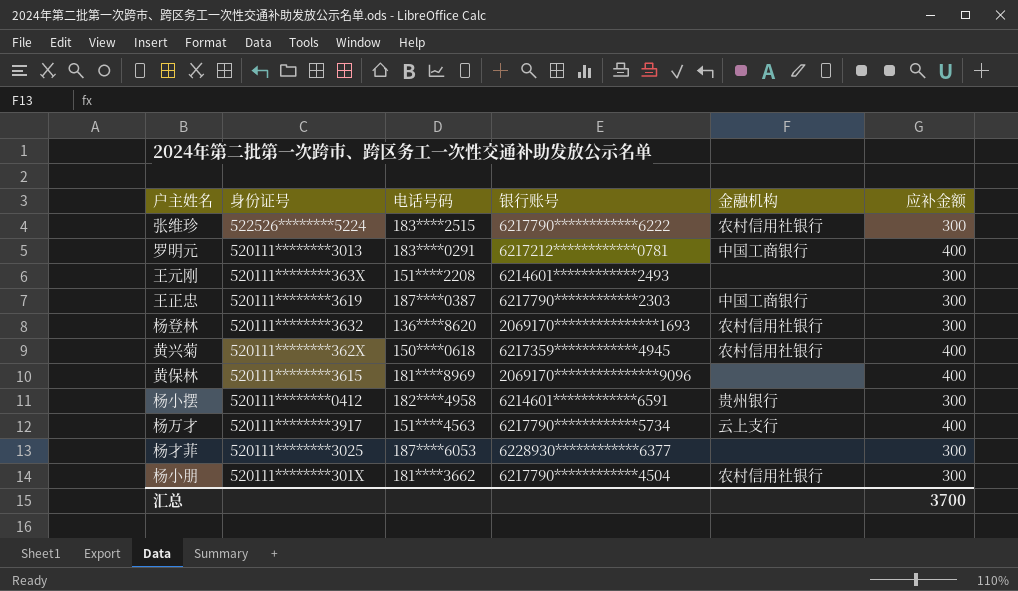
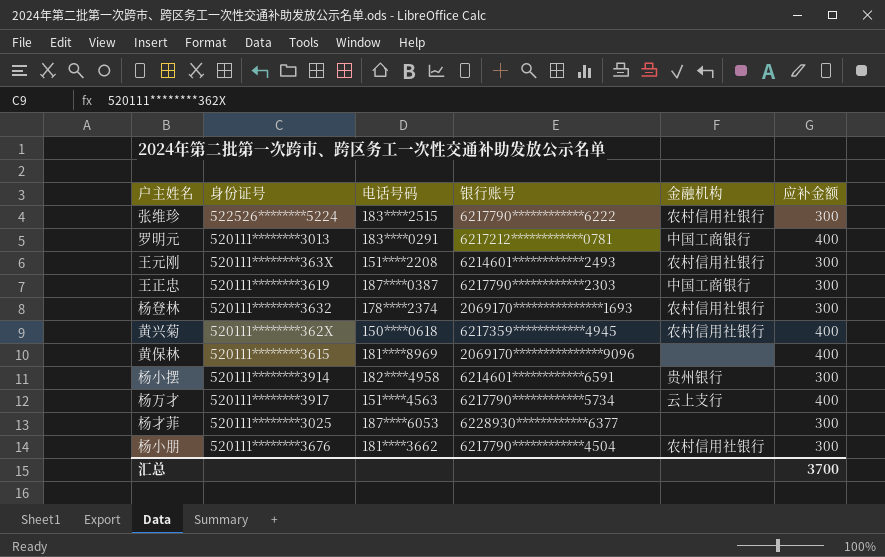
王元刚 | 金融机构: none -> 农村信用社银行
杨登林 | 电话号码: 136****8620 -> 178****2374
杨小摆 | 身份证号: 520111********0412 -> 520111********3914
杨小朋 | 身份证号: 520111********301X -> 520111********3676

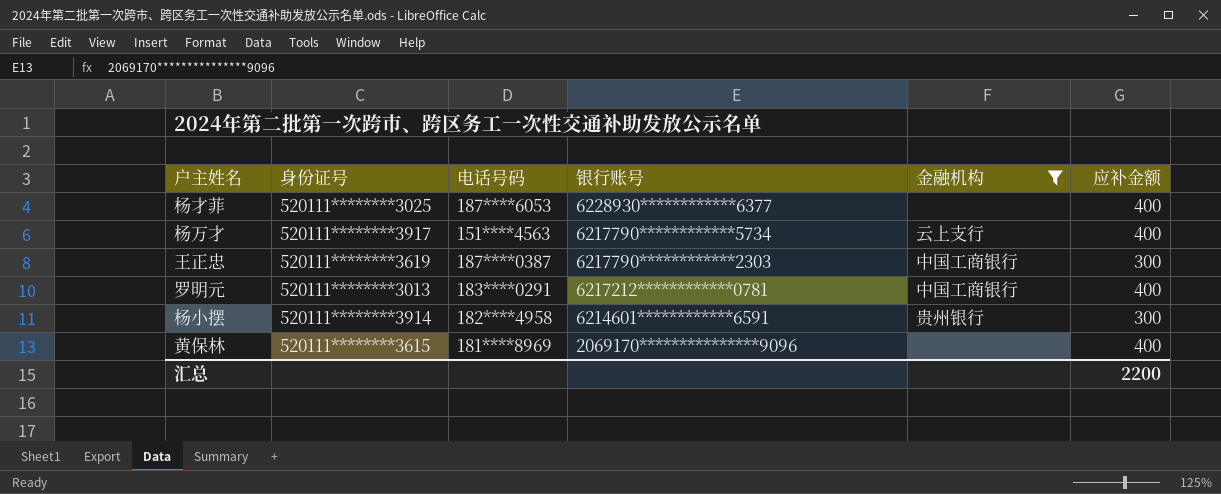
filter: none -> 金融机构 != 农村信用社银行
row order: none -> 银行账号 descending
杨才菲 | 应补金额: 300 -> 400
汇总 | 应补金额: 3700 -> 2200

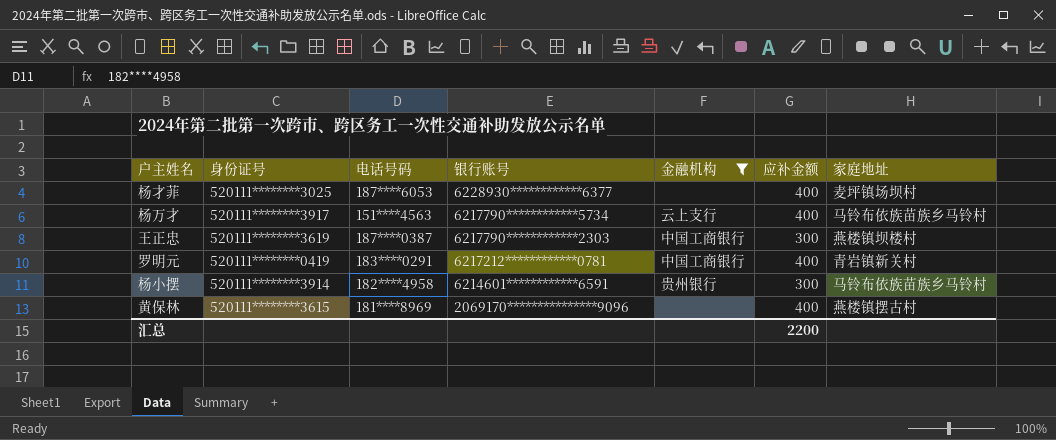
column 家庭地址 | position: none -> 7
罗明元 | 身份证号: 520111********3013 -> 520111********0419

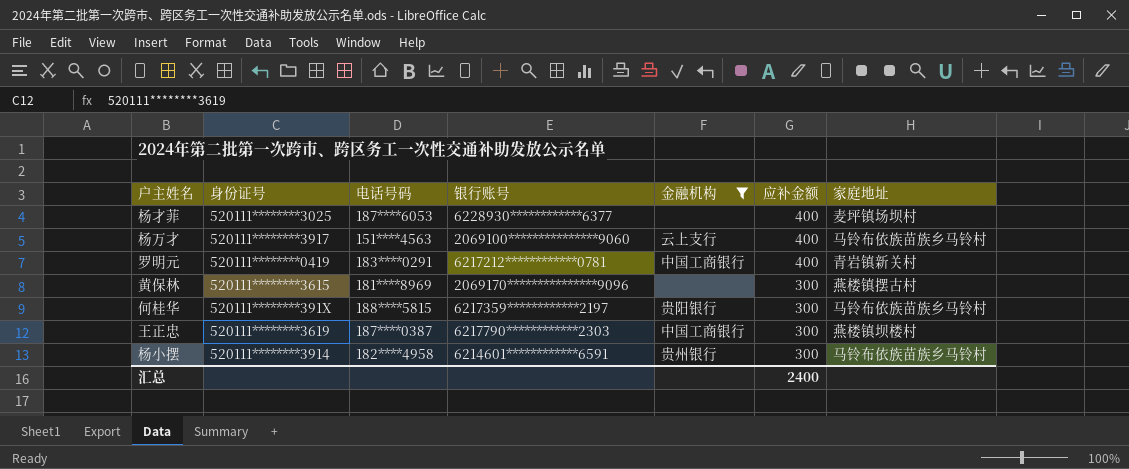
row order: 银行账号 descending -> 应补金额 descending
杨万才 | 银行账号: 6217790************5734 -> 2069100***************9060
黄保林 | 应补金额: 400 -> 300
row 何桂华: none -> 520111********391X | 188****5815 | 6217359************2197 | 贵阳银行 | 300 | 马铃布依族苗族乡马铃村
汇总 | 应补金额: 2200 -> 2400

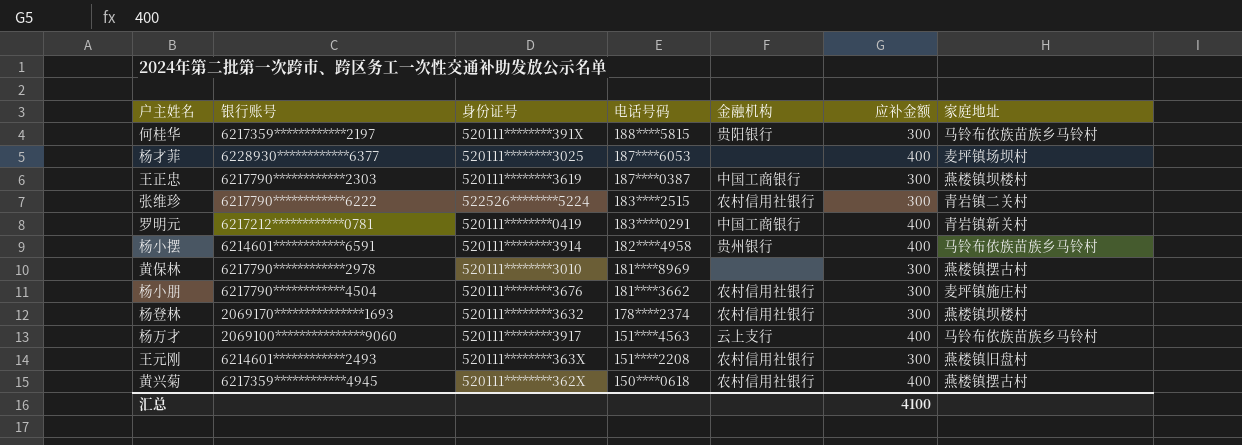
filter: 金融机构 != 农村信用社银行 -> none
row order: 应补金额 descending -> 电话号码 descending
column 银行账号 | position: 4 -> 2
杨小摆 | 应补金额: 300 -> 400
黄保林 | 银行账号: 2069170***************9096 -> 6217790************2978
黄保林 | 身份证号: 520111********3615 -> 520111********3010
汇总 | 应补金额: 2400 -> 4100

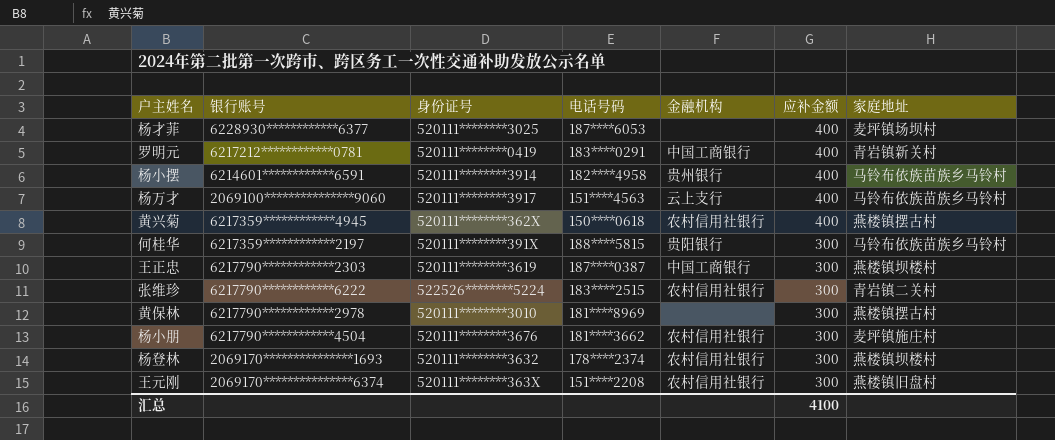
row order: 电话号码 descending -> 应补金额 descending
王元刚 | 银行账号: 6214601************2493 -> 2069170***************6374

